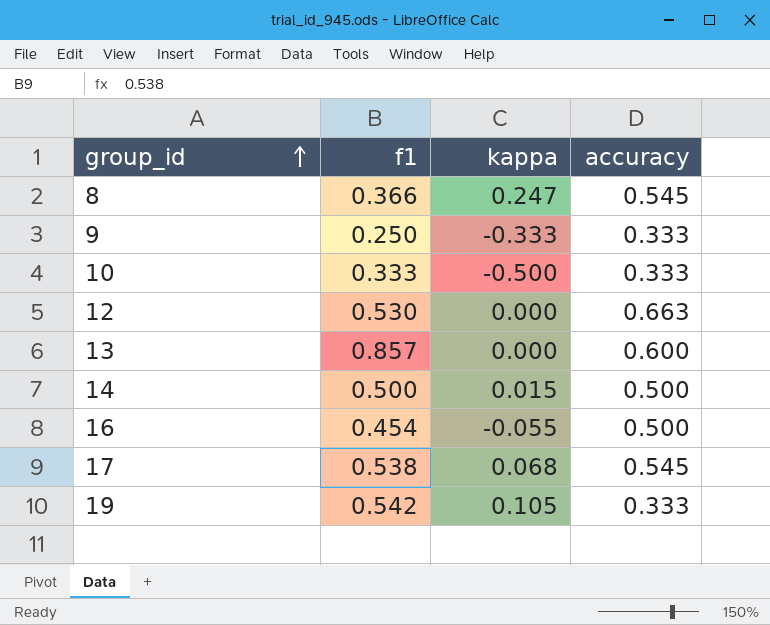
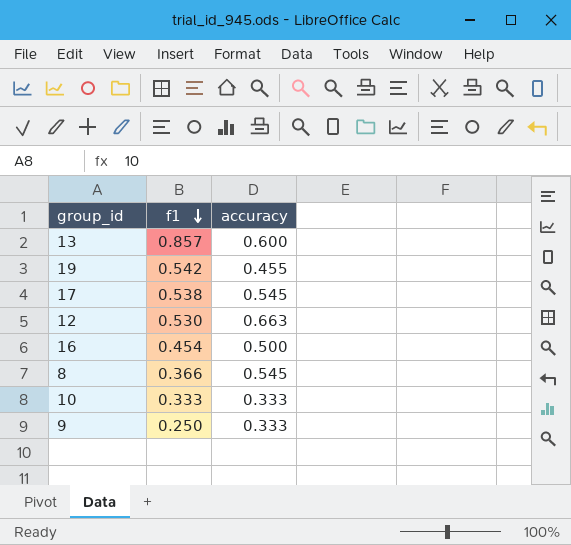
row order: group_id ascending -> f1 descending
column kappa | position: 3 -> none
row 14: 0.500 | 0.015 | 0.500 -> none
19 | accuracy: 0.333 -> 0.455

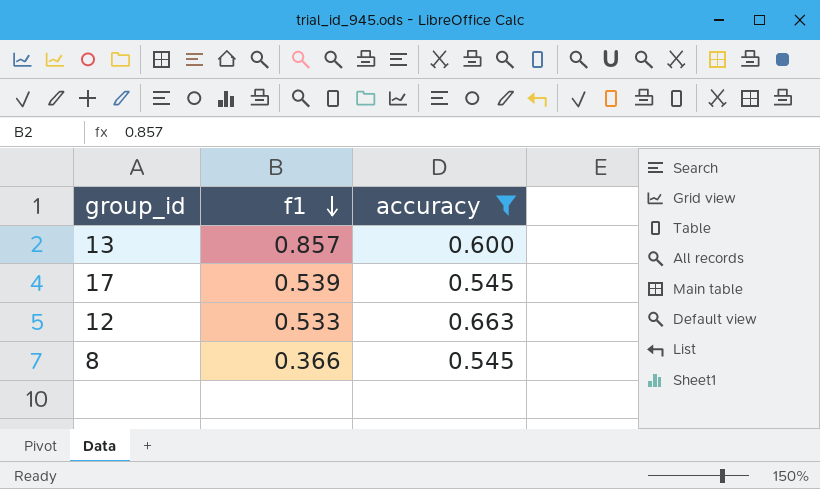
filter: none -> accuracy >= 0.545
17 | f1: 0.538 -> 0.539
12 | f1: 0.530 -> 0.533

